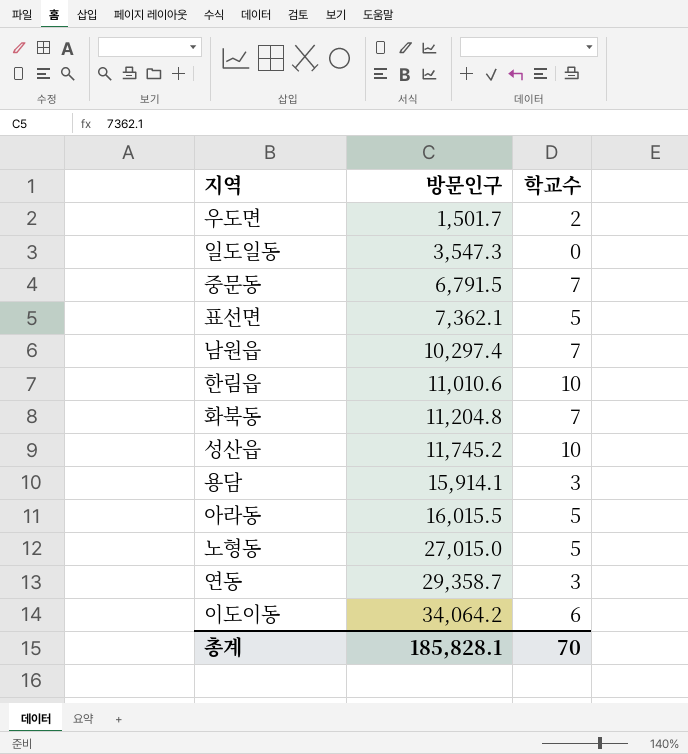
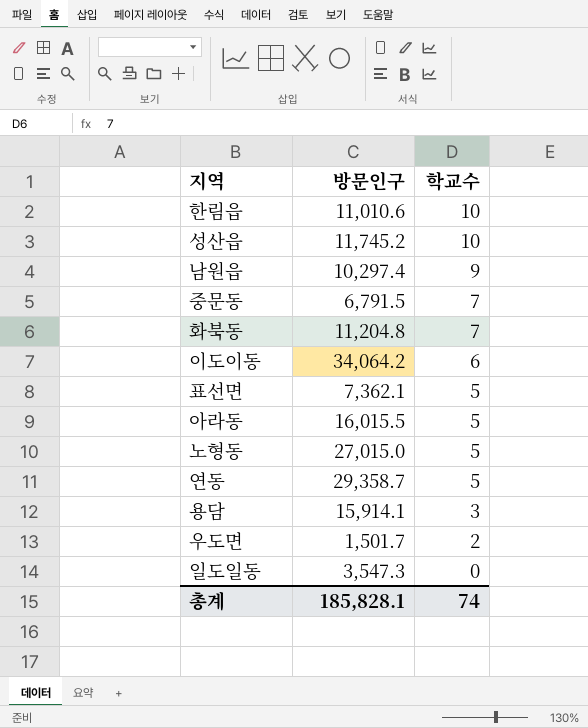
row order: 방문인구 ascending -> 학교수 descending
남원읍 | 학교수: 7 -> 9
연동 | 학교수: 3 -> 5
총계 | 학교수: 70 -> 74

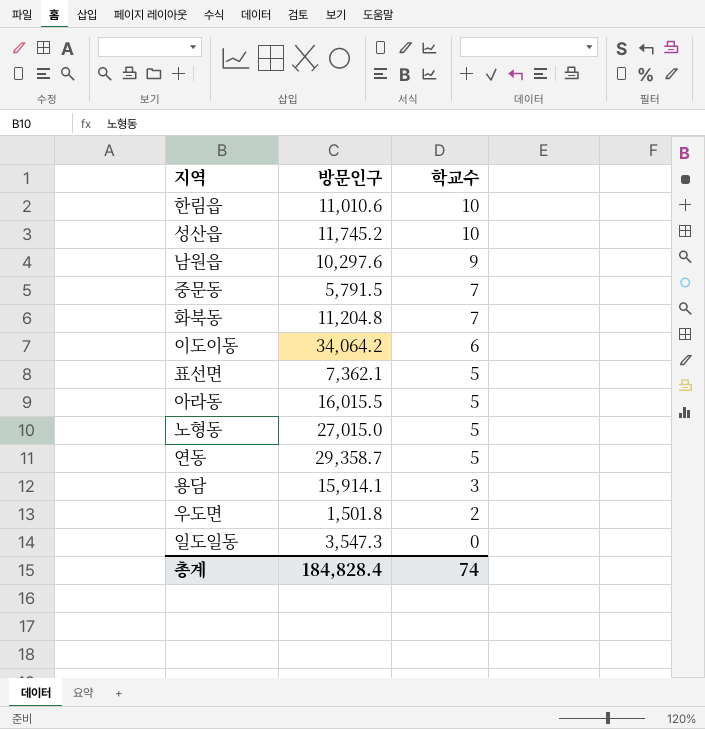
남원읍 | 방문인구: 10,297.4 -> 10,297.6
중문동 | 방문인구: 6,791.5 -> 5,791.5
우도면 | 방문인구: 1,501.7 -> 1,501.8
총계 | 방문인구: 185,828.1 -> 184,828.4

